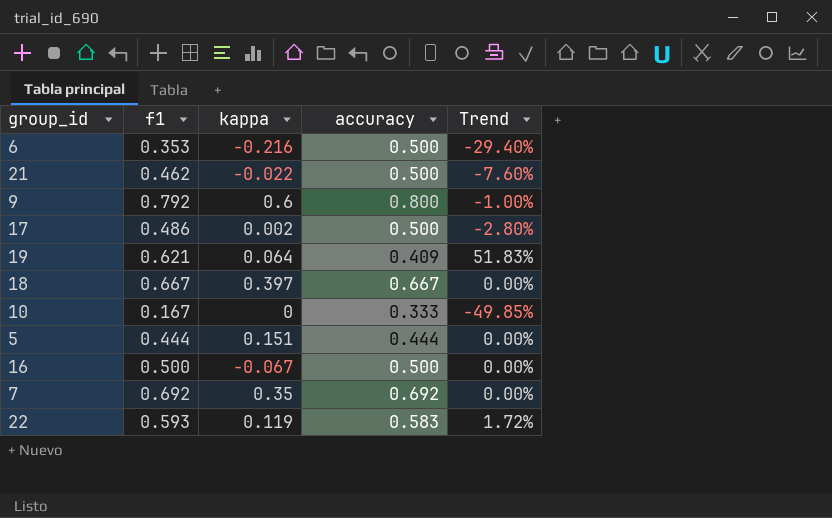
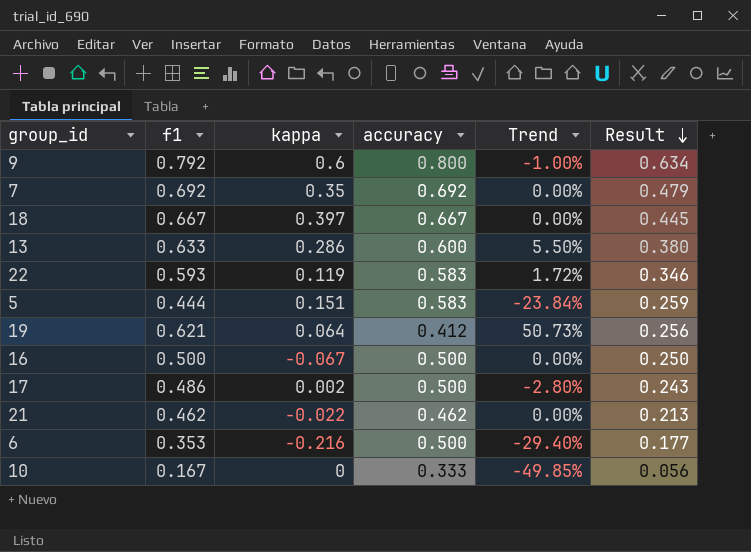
row order: none -> Result descending
column Result | formula: none -> [f1] * [accuracy]
row 13: none -> 0.633 | 0.286 | 0.600 | 5.50% | 0.380
5 | accuracy: 0.444 -> 0.583
5 | Trend: 0.00% -> -23.84%
19 | accuracy: 0.409 -> 0.412
19 | Trend: 51.83% -> 50.73%
21 | accuracy: 0.500 -> 0.462
21 | Trend: -7.60% -> 0.00%

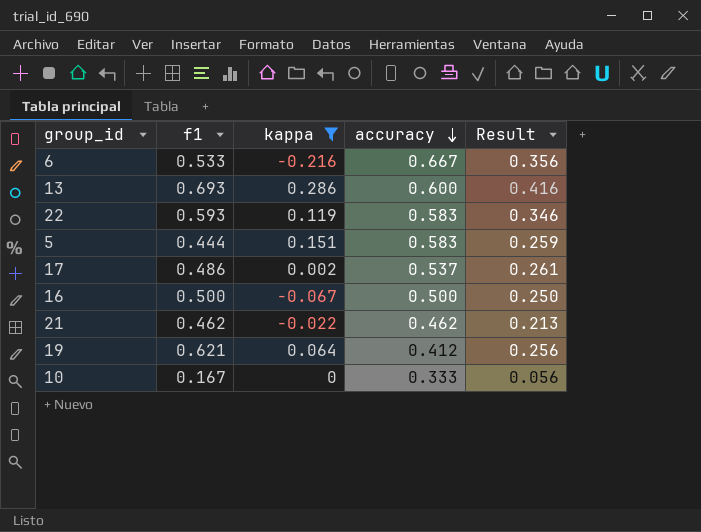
filter: none -> kappa <= 0.286
row order: Result descending -> accuracy descending
column Trend | formula: ([f1] - [accuracy]) / [accuracy] -> none
6 | f1: 0.353 -> 0.533
6 | accuracy: 0.500 -> 0.667
6 | Result: 0.177 -> 0.356
13 | f1: 0.633 -> 0.693
13 | Result: 0.380 -> 0.416
17 | accuracy: 0.500 -> 0.537
17 | Result: 0.243 -> 0.261

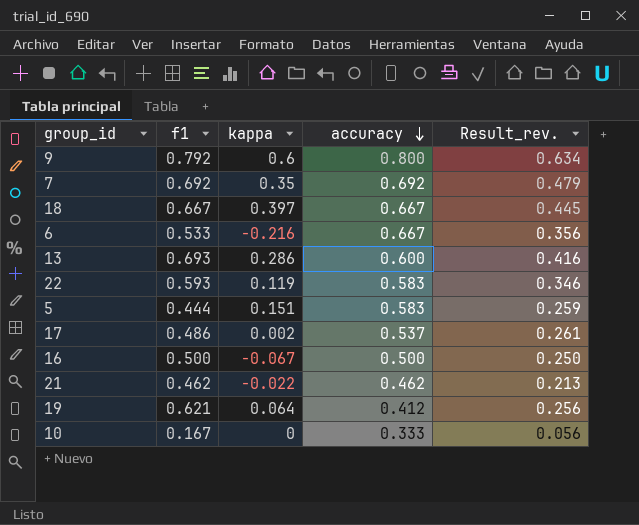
filter: kappa <= 0.286 -> none
column name: Result -> Result_rev.

